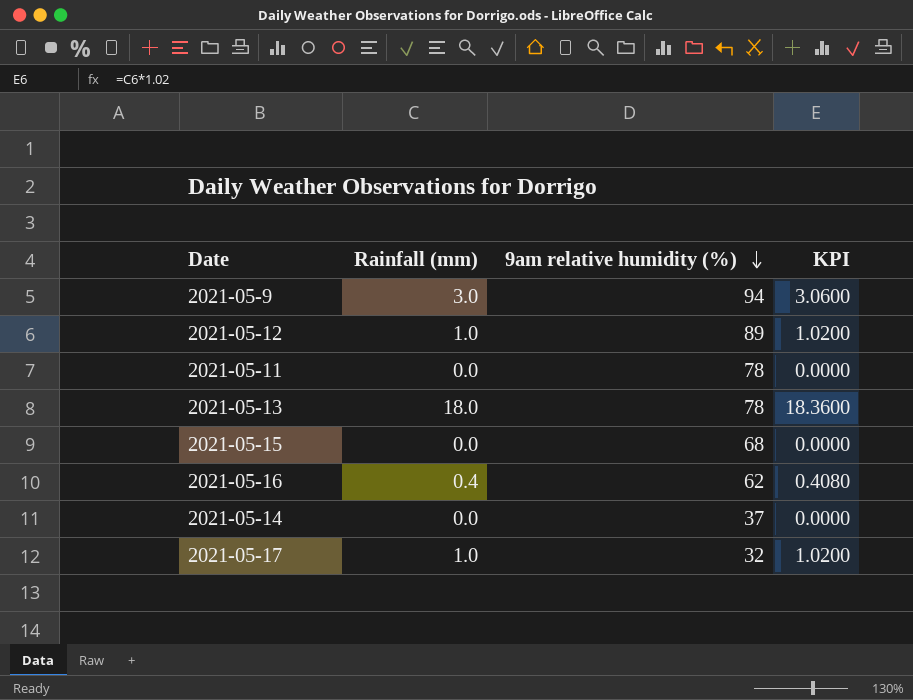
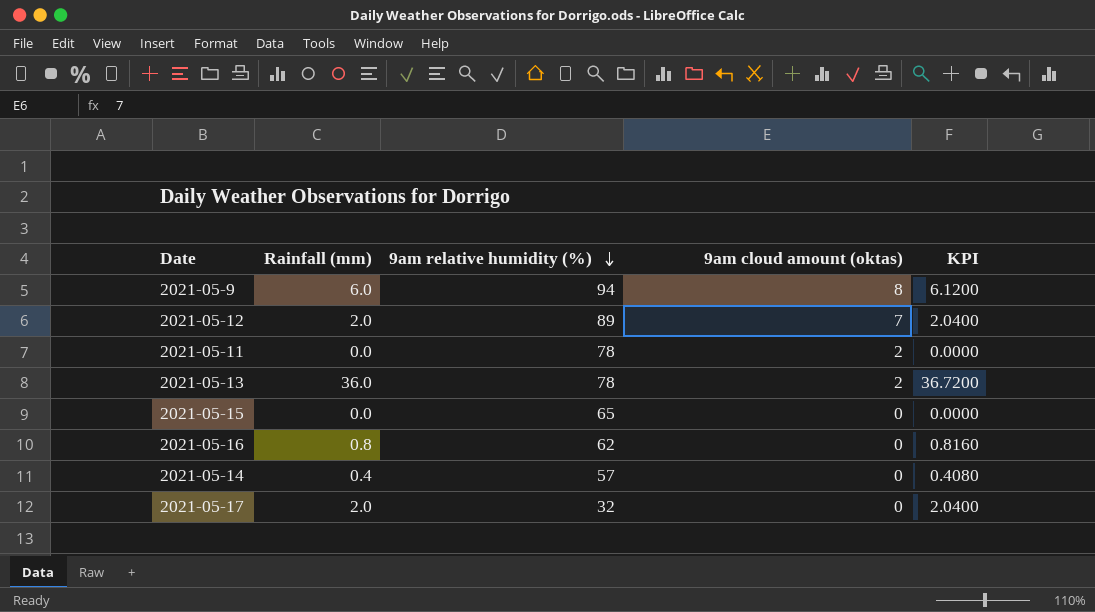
column 9am cloud amount (oktas) | position: none -> 4
2021-05-9 | Rainfall (mm): 3.0 -> 6.0
2021-05-9 | KPI: 3.0600 -> 6.1200
2021-05-12 | Rainfall (mm): 1.0 -> 2.0
2021-05-12 | KPI: 1.0200 -> 2.0400
2021-05-13 | Rainfall (mm): 18.0 -> 36.0
2021-05-13 | KPI: 18.3600 -> 36.7200
2021-05-15 | 9am relative humidity (%): 68 -> 65
2021-05-16 | Rainfall (mm): 0.4 -> 0.8
2021-05-16 | KPI: 0.4080 -> 0.8160
2021-05-14 | Rainfall (mm): 0.0 -> 0.4
2021-05-14 | 9am relative humidity (%): 37 -> 57
2021-05-14 | KPI: 0.0000 -> 0.4080
2021-05-17 | Rainfall (mm): 1.0 -> 2.0
2021-05-17 | KPI: 1.0200 -> 2.0400

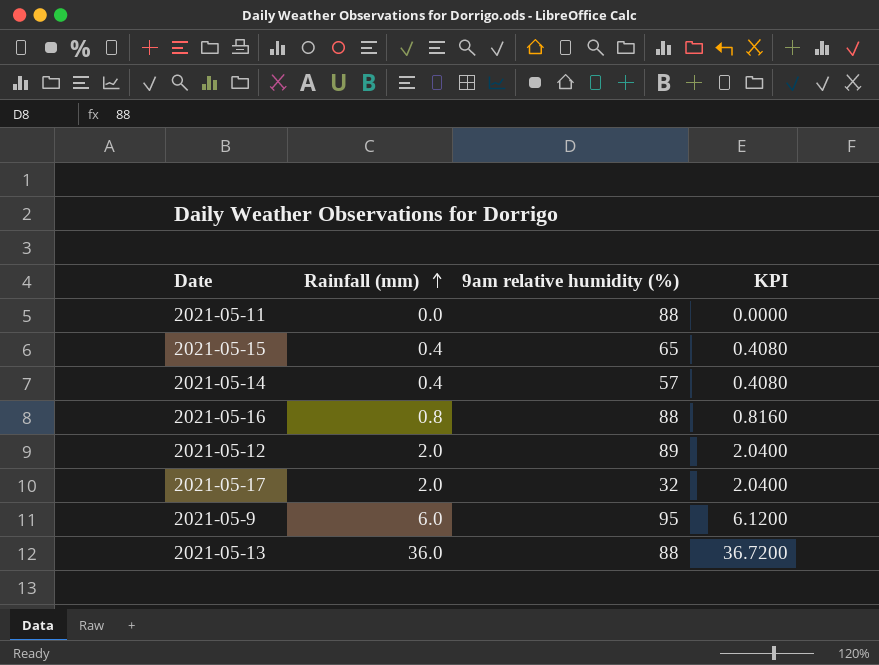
row order: 9am relative humidity (%) descending -> Rainfall (mm) ascending
column 9am cloud amount (oktas) | position: 4 -> none
2021-05-11 | 9am relative humidity (%): 78 -> 88
2021-05-15 | Rainfall (mm): 0.0 -> 0.4
2021-05-15 | KPI: 0.0000 -> 0.4080
2021-05-16 | 9am relative humidity (%): 62 -> 88
2021-05-9 | 9am relative humidity (%): 94 -> 95
2021-05-13 | 9am relative humidity (%): 78 -> 88

